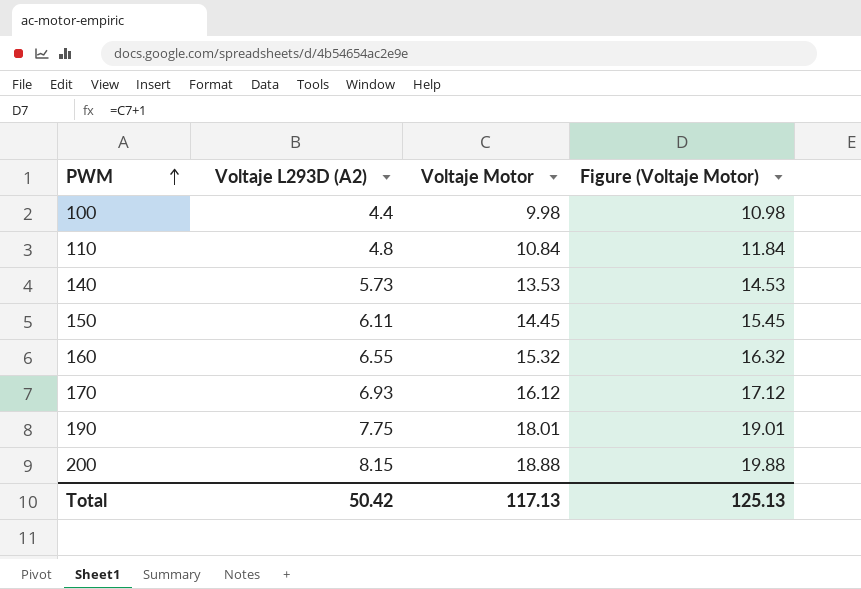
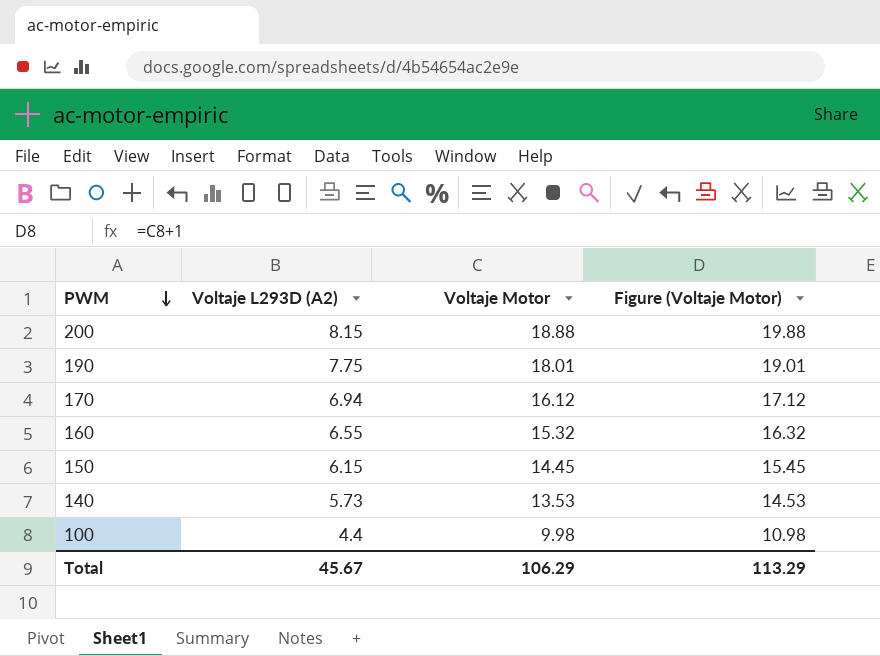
row order: PWM ascending -> PWM descending
row 110: 4.8 | 10.84 | 11.84 -> none
170 | Voltaje L293D (A2): 6.93 -> 6.94
150 | Voltaje L293D (A2): 6.11 -> 6.15
Total | Voltaje L293D (A2): 50.42 -> 45.67
Total | Voltaje Motor: 117.13 -> 106.29
Total | Figure (Voltaje Motor): 125.13 -> 113.29

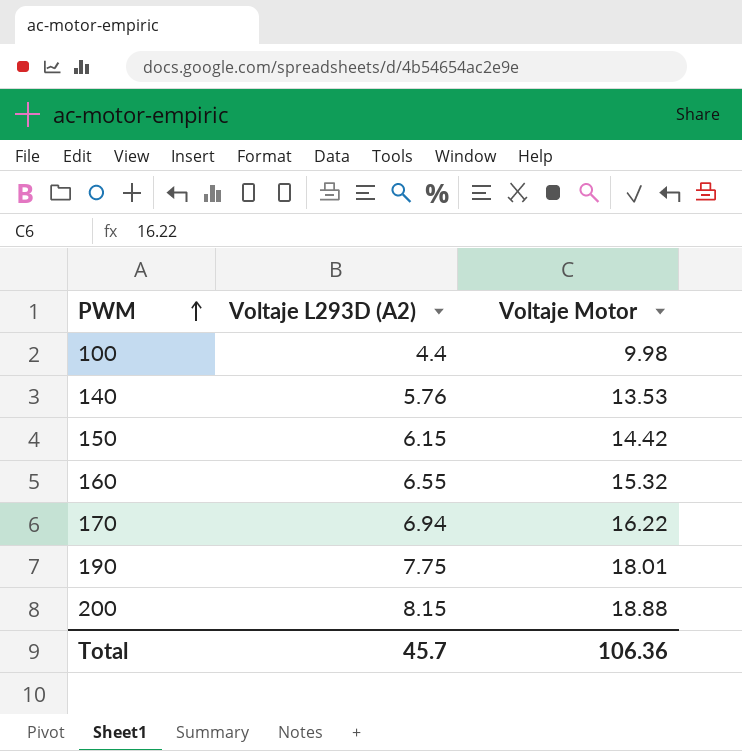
row order: PWM descending -> PWM ascending
column Figure (Voltaje Motor) | formula: [Voltaje Motor] + 1 -> none
140 | Voltaje L293D (A2): 5.73 -> 5.76
150 | Voltaje Motor: 14.45 -> 14.42
170 | Voltaje Motor: 16.12 -> 16.22
Total | Voltaje L293D (A2): 45.67 -> 45.7
Total | Voltaje Motor: 106.29 -> 106.36

